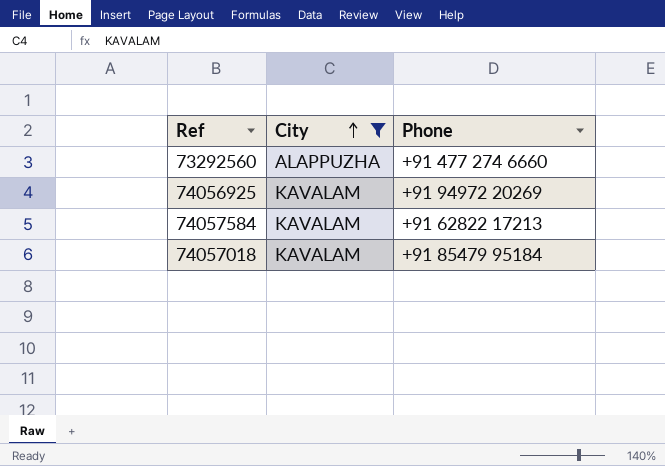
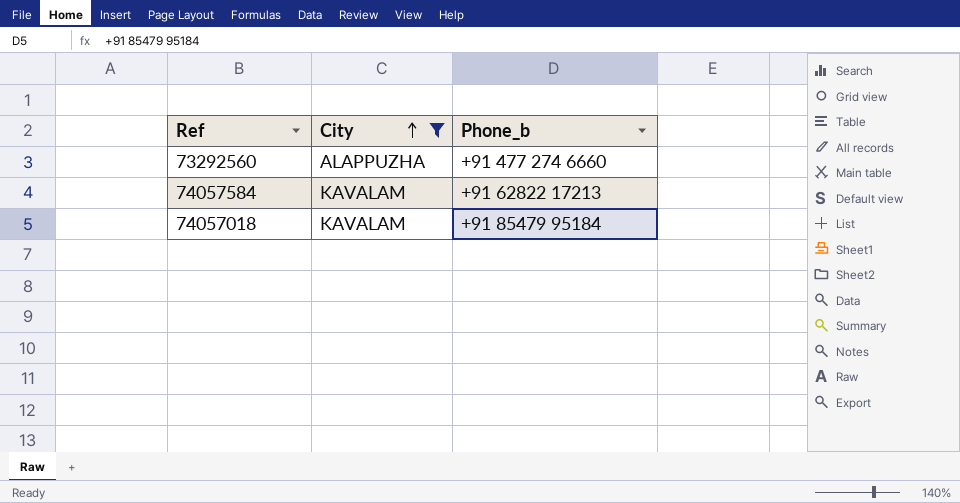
column name: Phone -> Phone_b
row 74056925: KAVALAM | +91 94972 20269 -> none

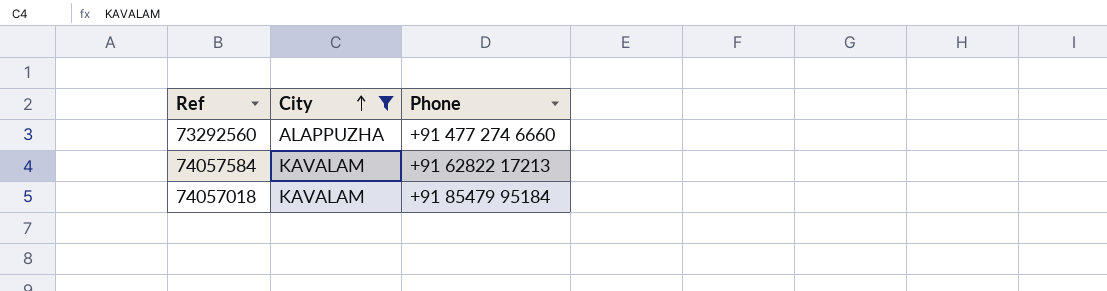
column name: Phone_b -> Phone

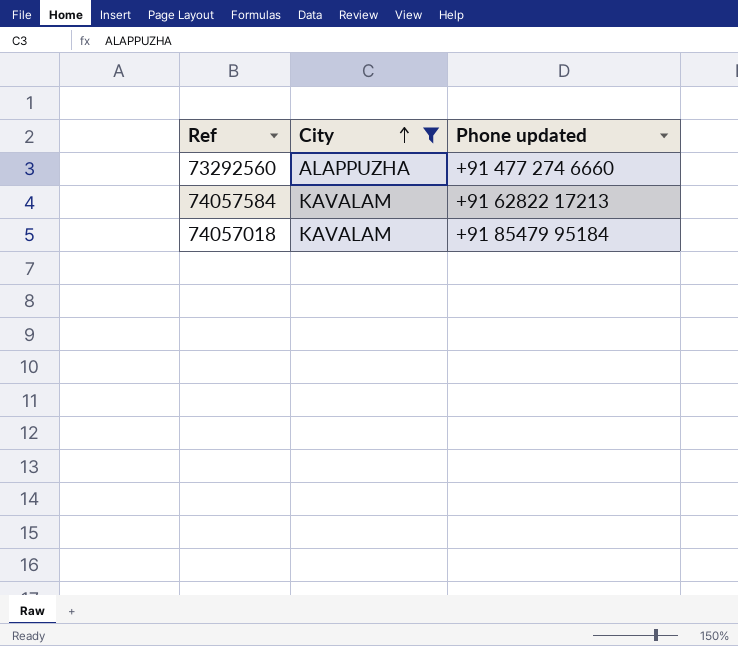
column name: Phone -> Phone updated

